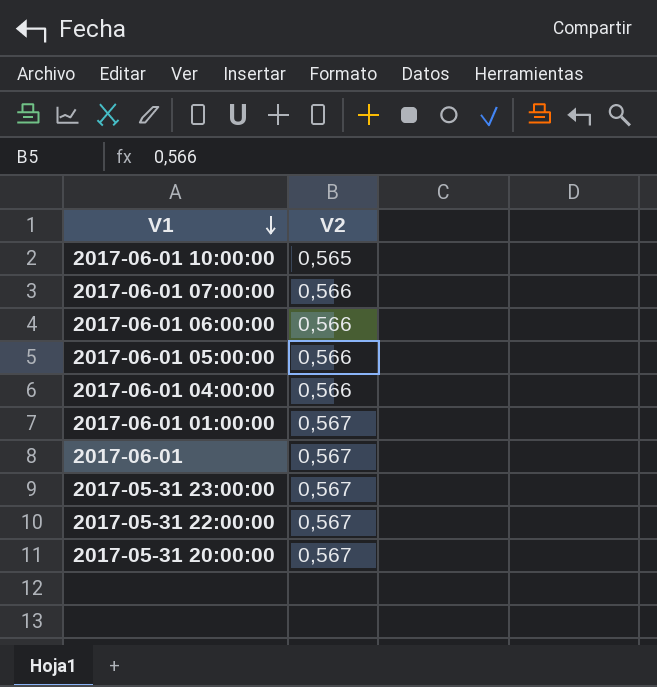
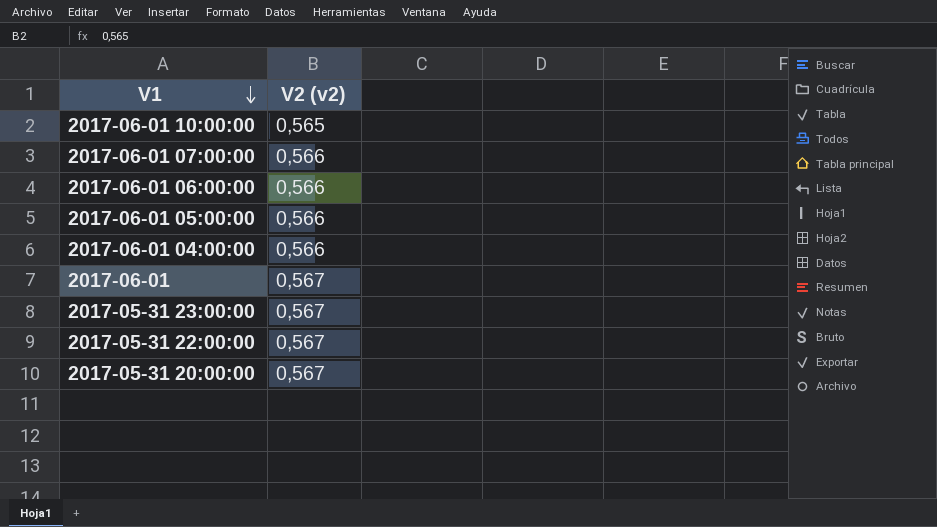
column name: V2 -> V2 (v2)
row 2017-06-01 01:00:00: 0,567 -> none

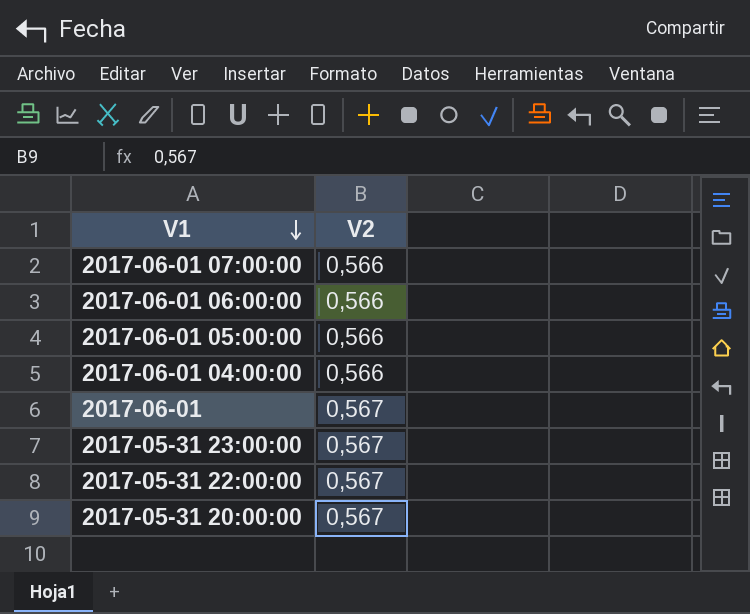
column name: V2 (v2) -> V2
row 2017-06-01 10:00:00: 0,565 -> none

